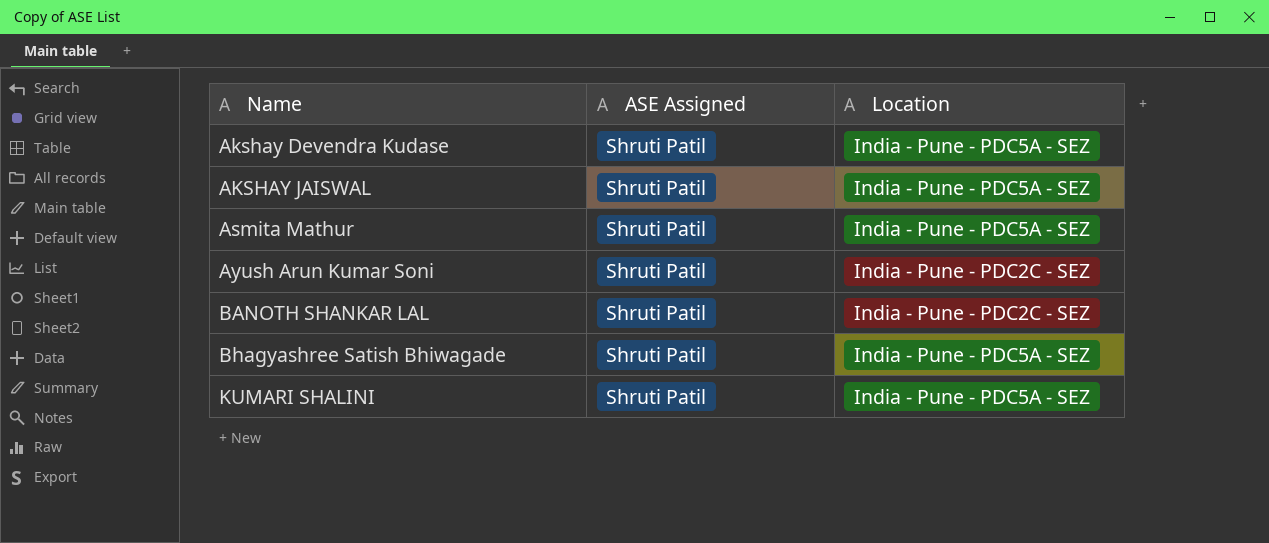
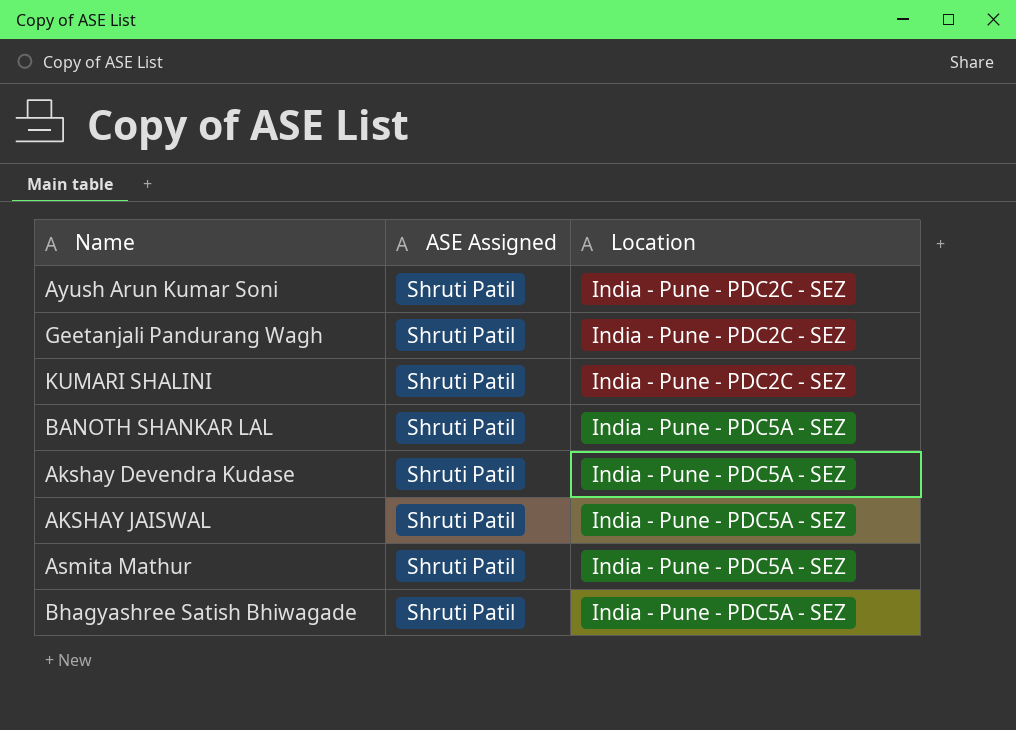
row order: Name ascending -> Location ascending
row Geetanjali Pandurang Wagh: none -> Shruti Patil | India - Pune - PDC2C - SEZ
KUMARI SHALINI | Location: India - Pune - PDC5A - SEZ -> India - Pune - PDC2C - SEZ
BANOTH SHANKAR LAL | Location: India - Pune - PDC2C - SEZ -> India - Pune - PDC5A - SEZ

